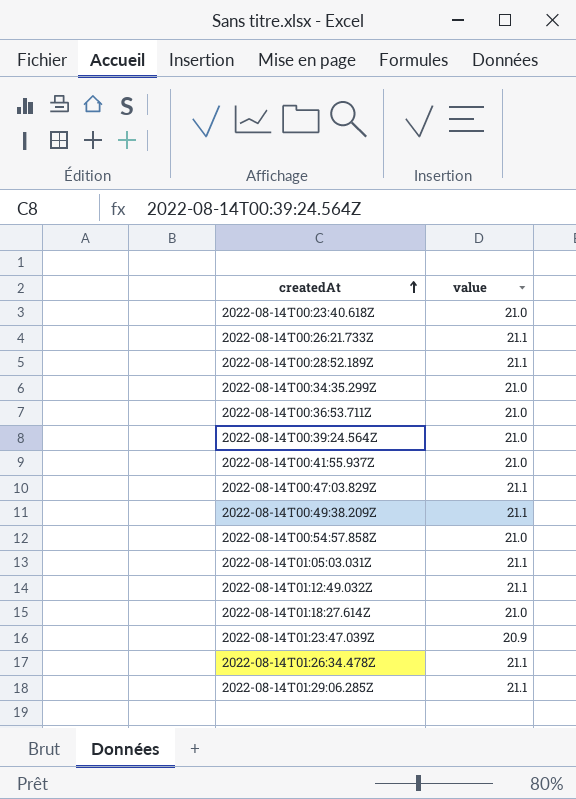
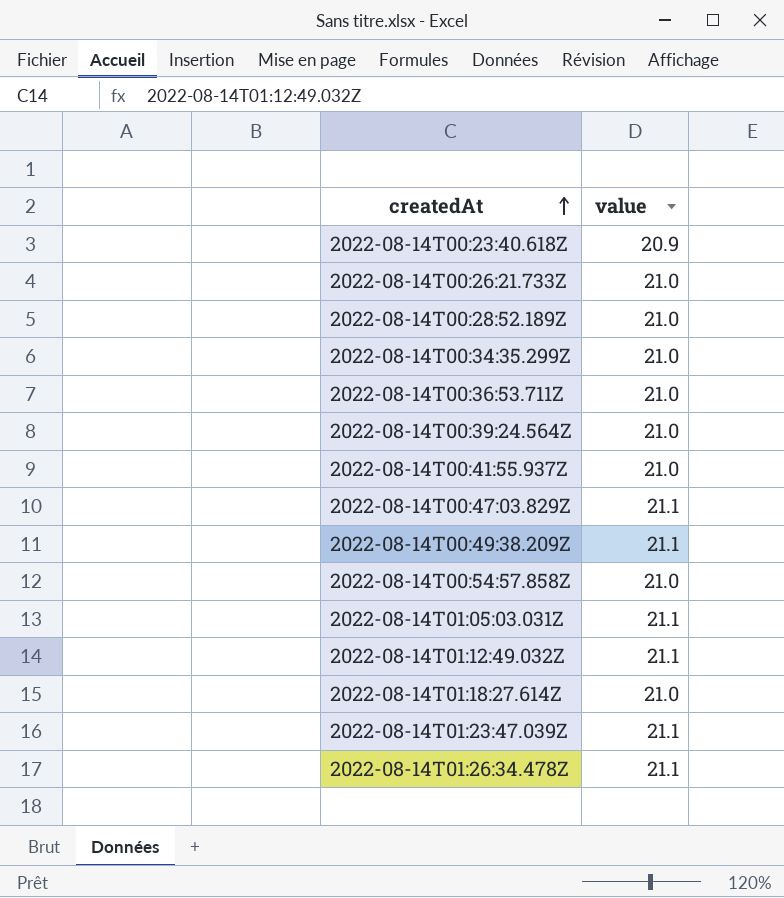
row 2022-08-14T01:29:06.285Z: 21.1 -> none
2022-08-14T00:23:40.618Z | value: 21.0 -> 20.9
2022-08-14T00:26:21.733Z | value: 21.1 -> 21.0
2022-08-14T00:28:52.189Z | value: 21.1 -> 21.0
2022-08-14T01:23:47.039Z | value: 20.9 -> 21.1

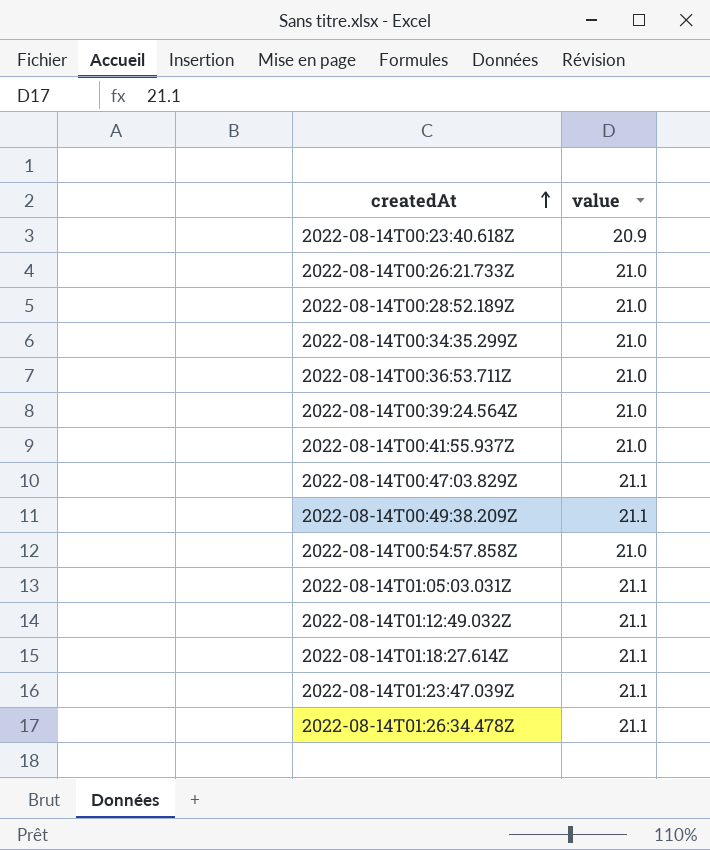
2022-08-14T01:18:27.614Z | value: 21.0 -> 21.1

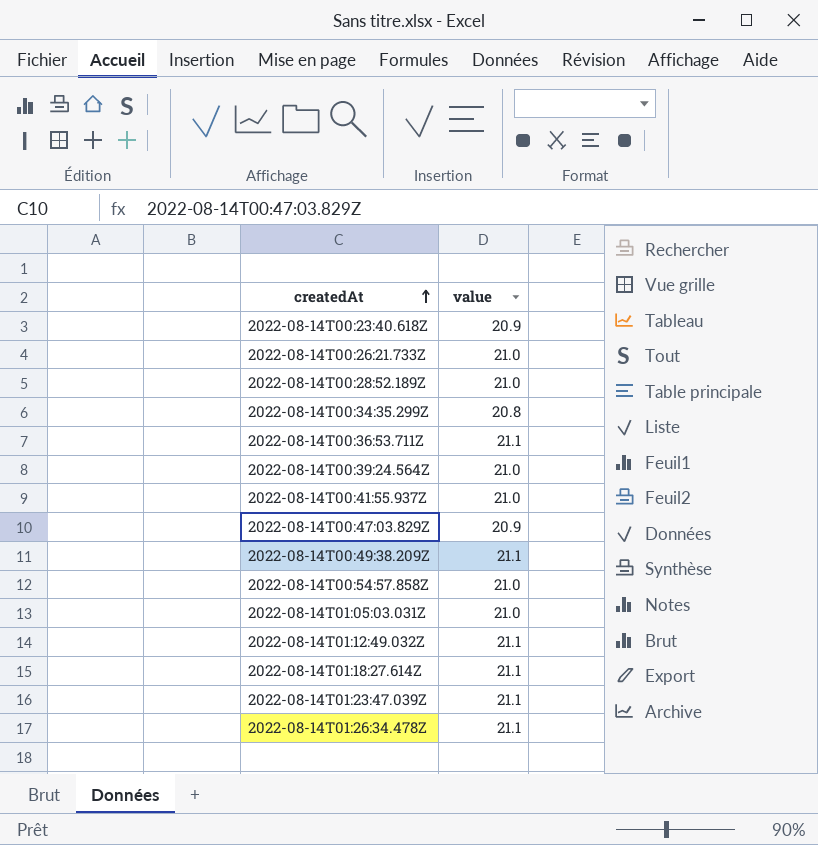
2022-08-14T00:34:35.299Z | value: 21.0 -> 20.8
2022-08-14T00:36:53.711Z | value: 21.0 -> 21.1
2022-08-14T00:47:03.829Z | value: 21.1 -> 20.9
2022-08-14T01:05:03.031Z | value: 21.1 -> 21.0

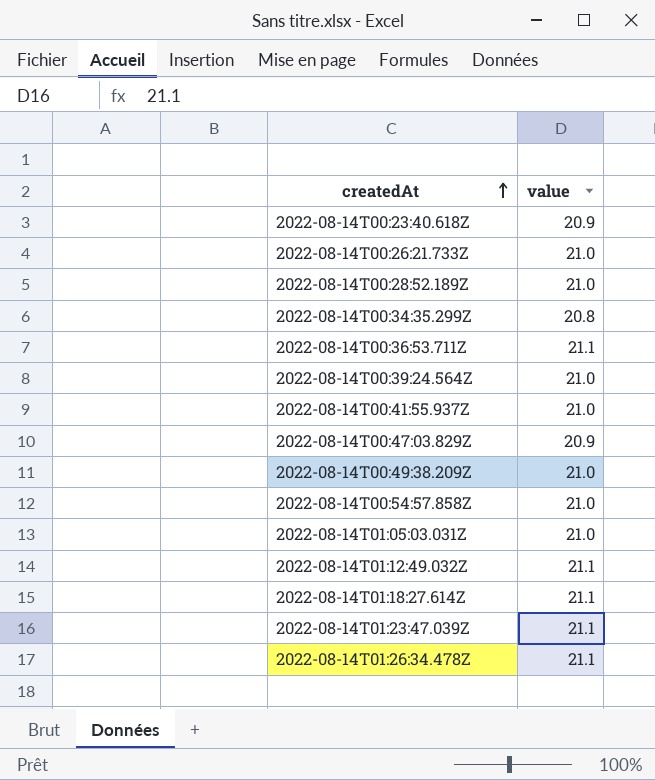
2022-08-14T00:49:38.209Z | value: 21.1 -> 21.0

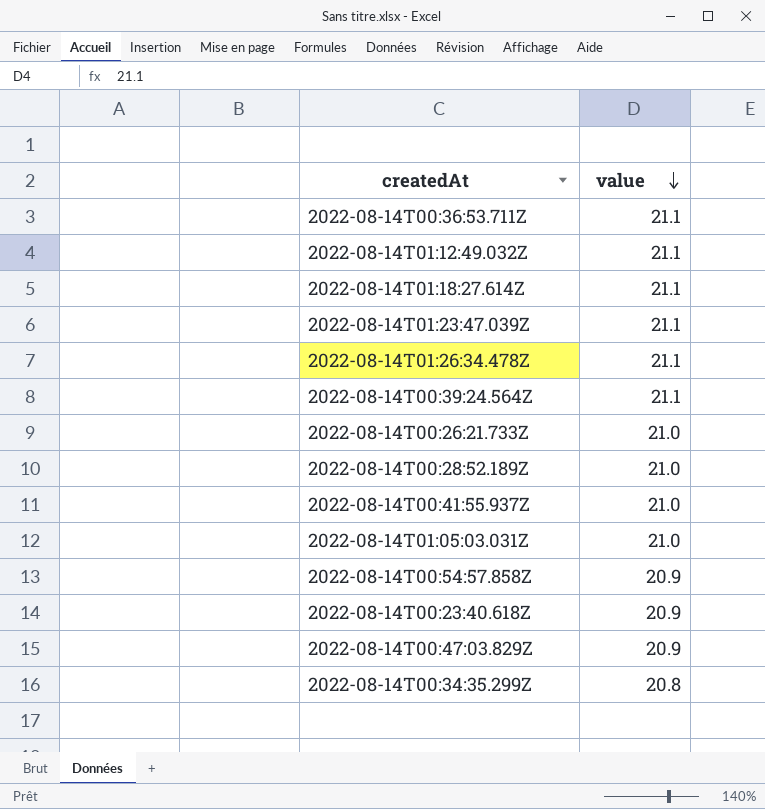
row order: createdAt ascending -> value descending
row 2022-08-14T00:49:38.209Z: 21.0 -> none
2022-08-14T00:39:24.564Z | value: 21.0 -> 21.1
2022-08-14T00:54:57.858Z | value: 21.0 -> 20.9

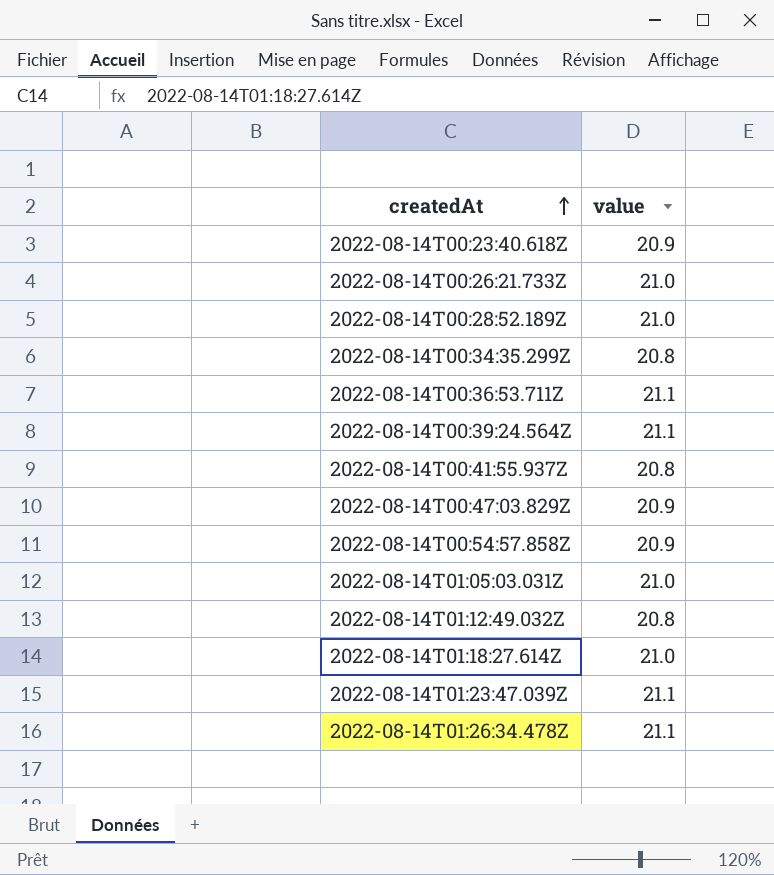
row order: value descending -> createdAt ascending
2022-08-14T00:41:55.937Z | value: 21.0 -> 20.8
2022-08-14T01:12:49.032Z | value: 21.1 -> 20.8
2022-08-14T01:18:27.614Z | value: 21.1 -> 21.0

